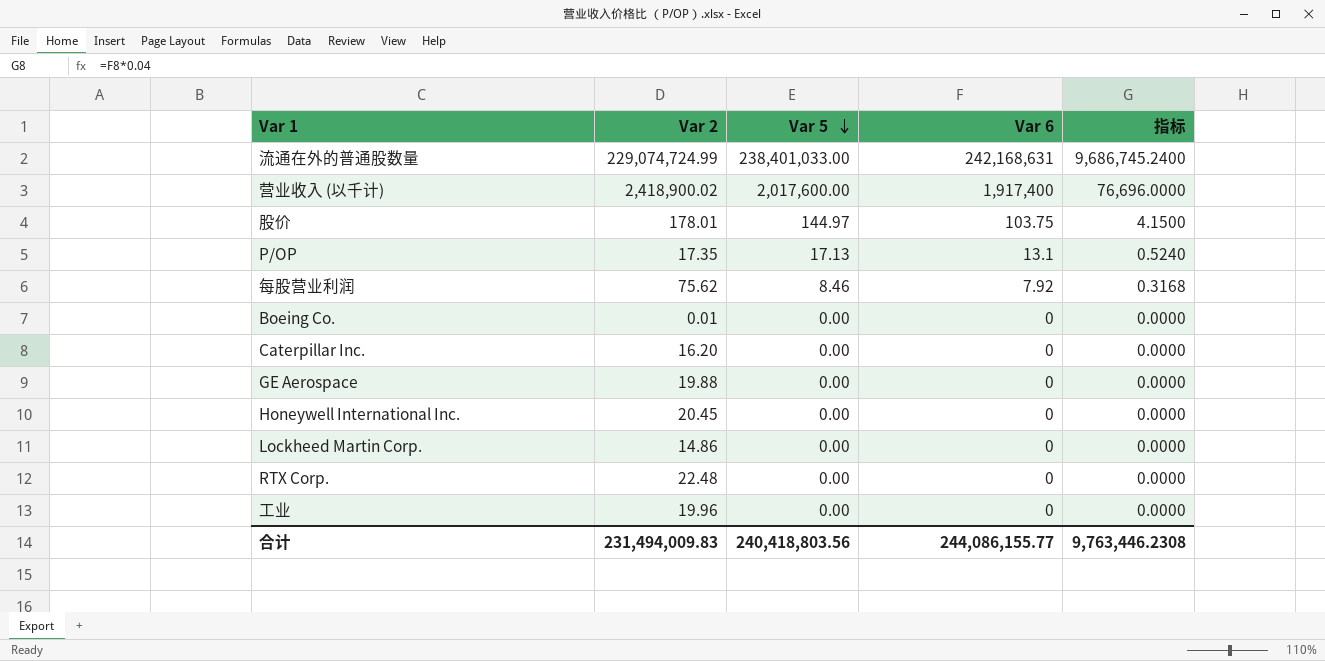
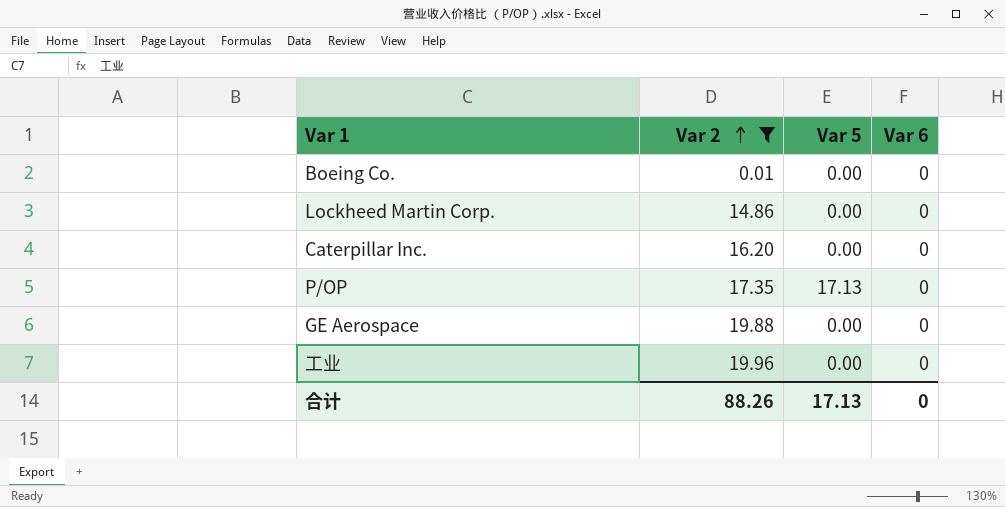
filter: none -> Var 2 <= 19.96
row order: Var 5 descending -> Var 2 ascending
column 指标 | formula: [Var 6] * 0.04 -> none
P/OP | Var 6: 13.1 -> 0
合计 | Var 2: 231,494,009.83 -> 88.26
合计 | Var 5: 240,418,803.56 -> 17.13
合计 | Var 6: 244,086,155.77 -> 0

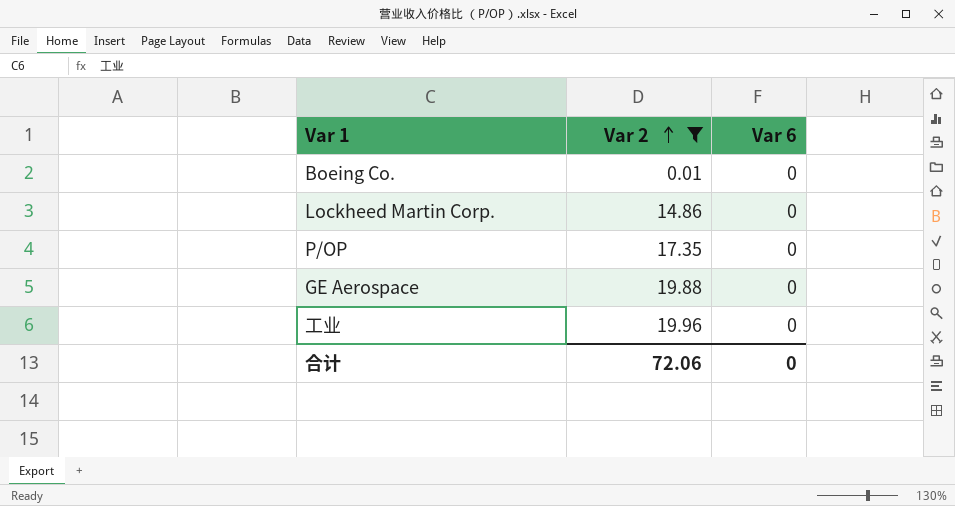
column Var 5 | position: 3 -> none
row Caterpillar Inc.: 16.20 | 0.00 | 0 -> none
合计 | Var 2: 88.26 -> 72.06

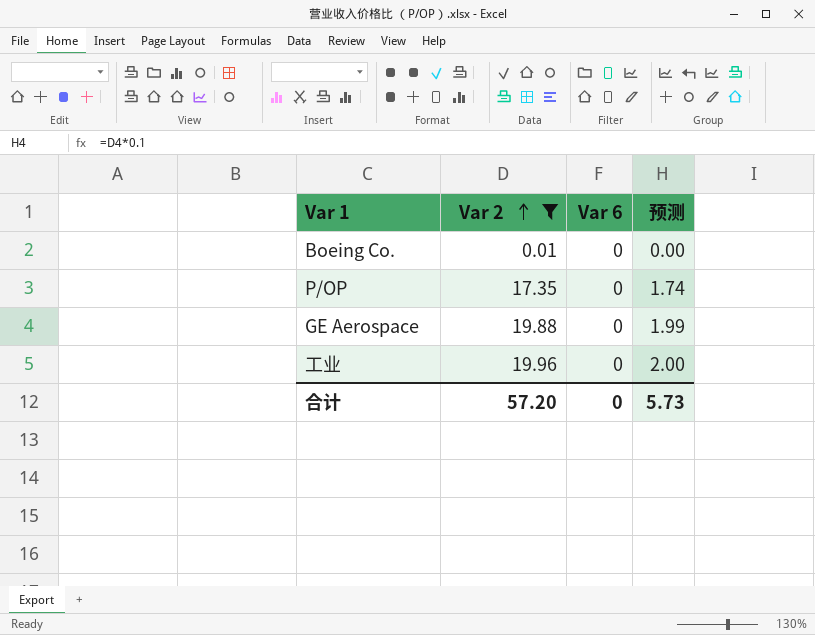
column 预测 | formula: none -> [Var 2] * 0.1
row Lockheed Martin Corp.: 14.86 | 0 -> none
合计 | Var 2: 72.06 -> 57.20

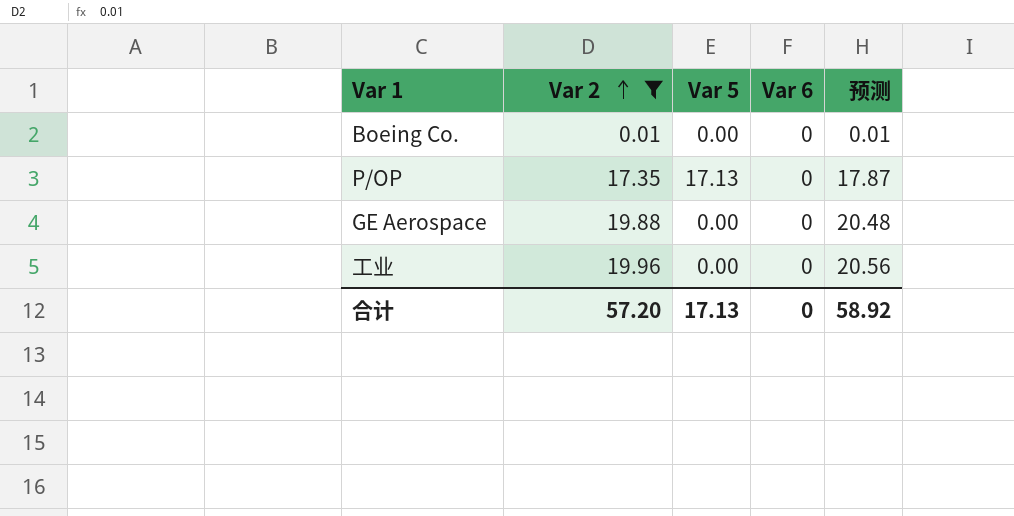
column Var 5 | position: none -> 3
column 预测 | formula: [Var 2] * 0.1 -> [Var 2] * 1.03
合计 | 预测: 5.73 -> 58.92

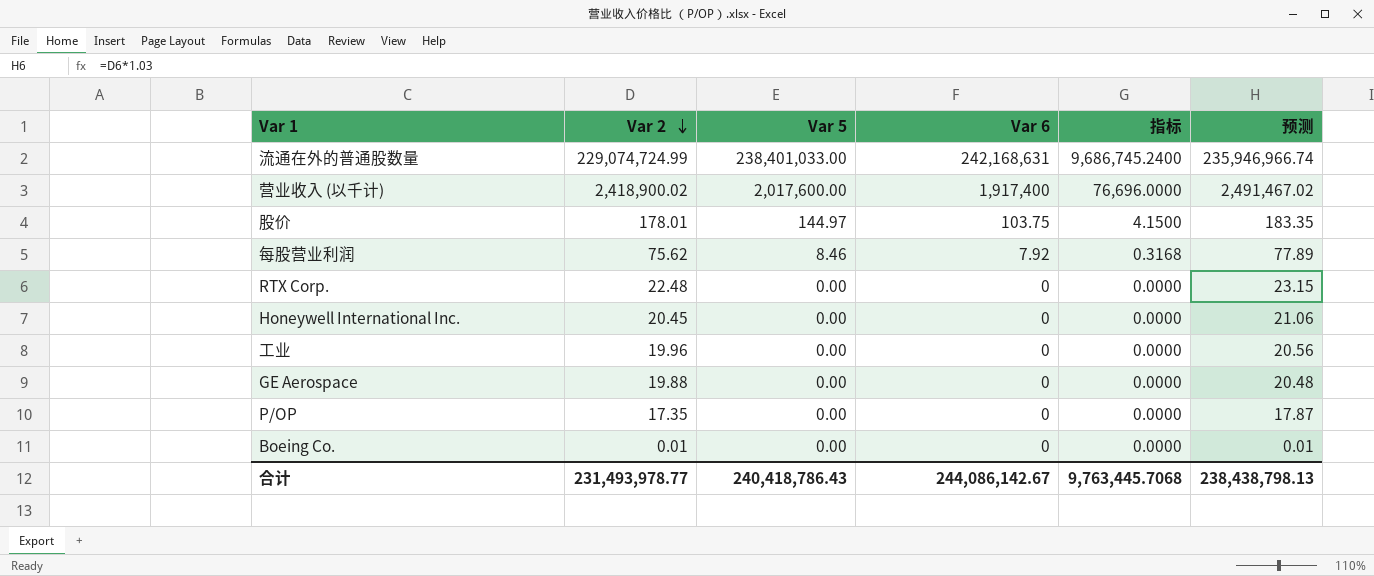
filter: Var 2 <= 19.96 -> none
row order: Var 2 ascending -> Var 2 descending
column 指标 | formula: none -> [Var 6] * 0.04
P/OP | Var 5: 17.13 -> 0.00
合计 | Var 2: 57.20 -> 231,493,978.77
合计 | Var 5: 17.13 -> 240,418,786.43
合计 | Var 6: 0 -> 244,086,142.67
合计 | 预测: 58.92 -> 238,438,798.13

